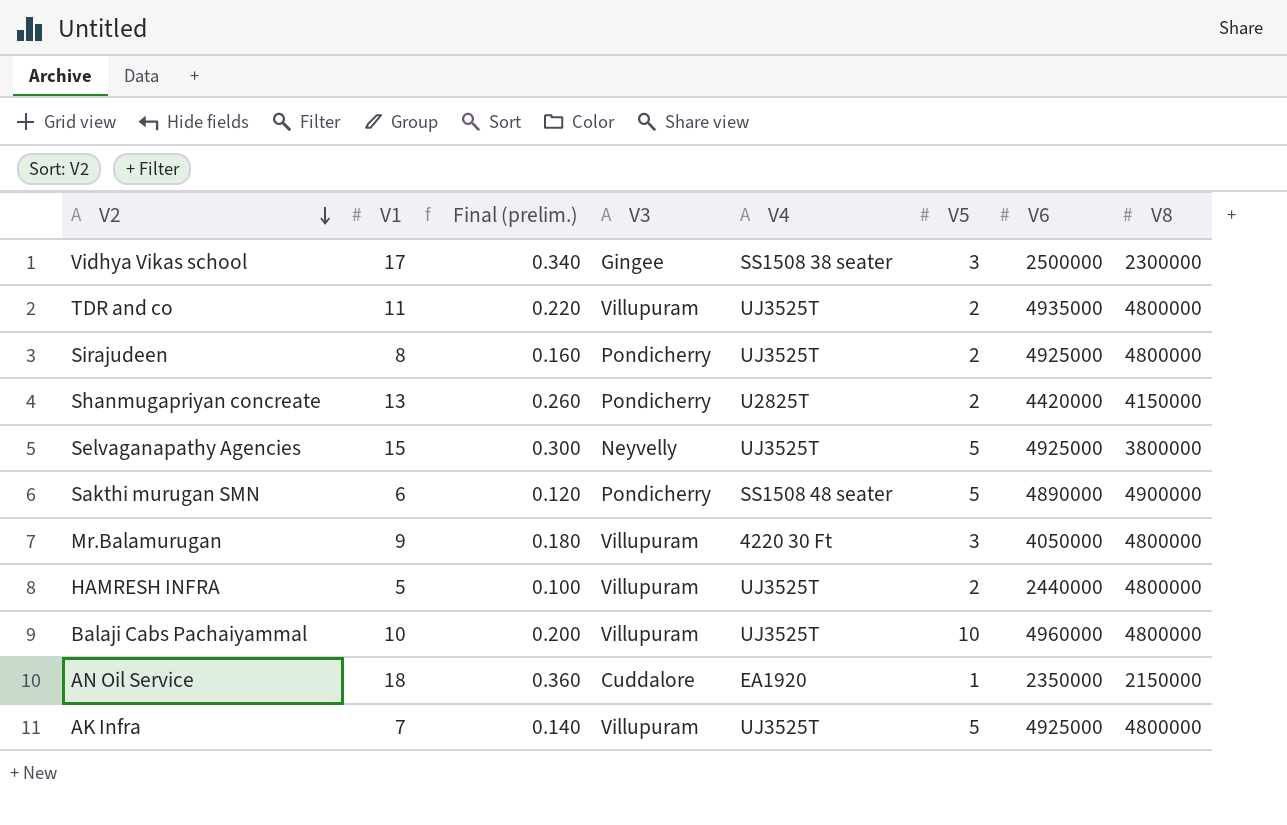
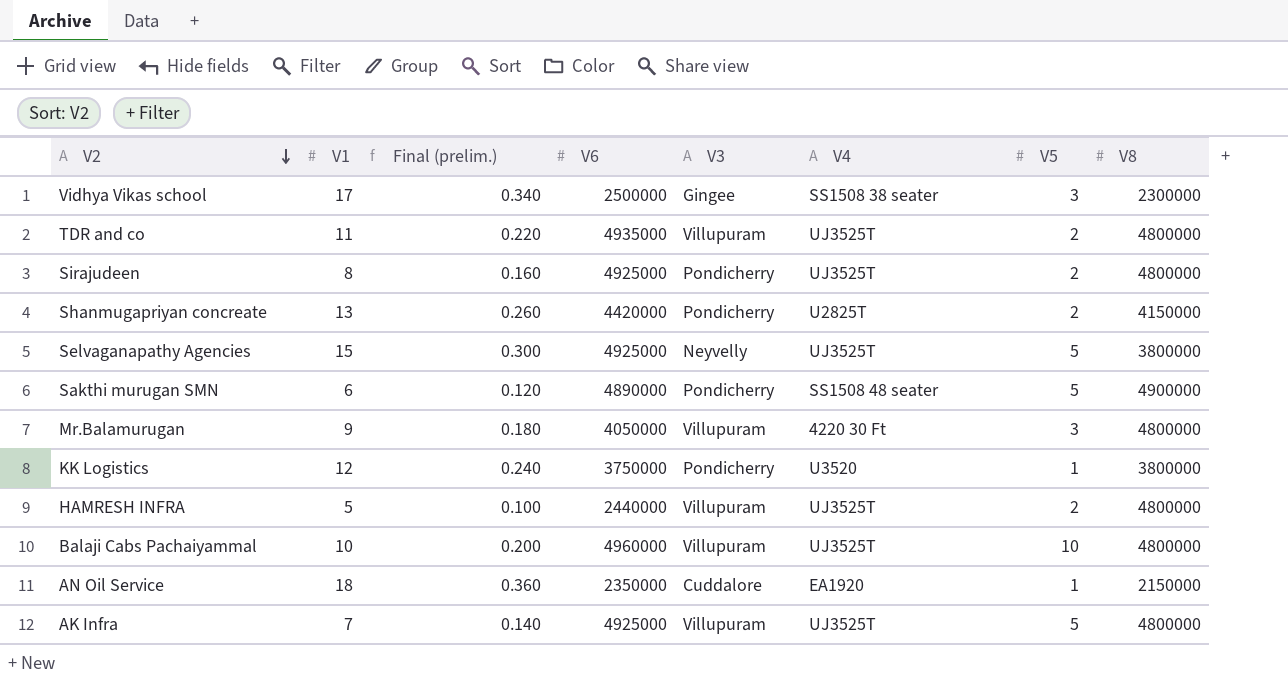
column V6 | position: 7 -> 4
row KK Logistics: none -> 12 | 0.240 | 3750000 | Pondicherry | U3520 | 1 | 3800000

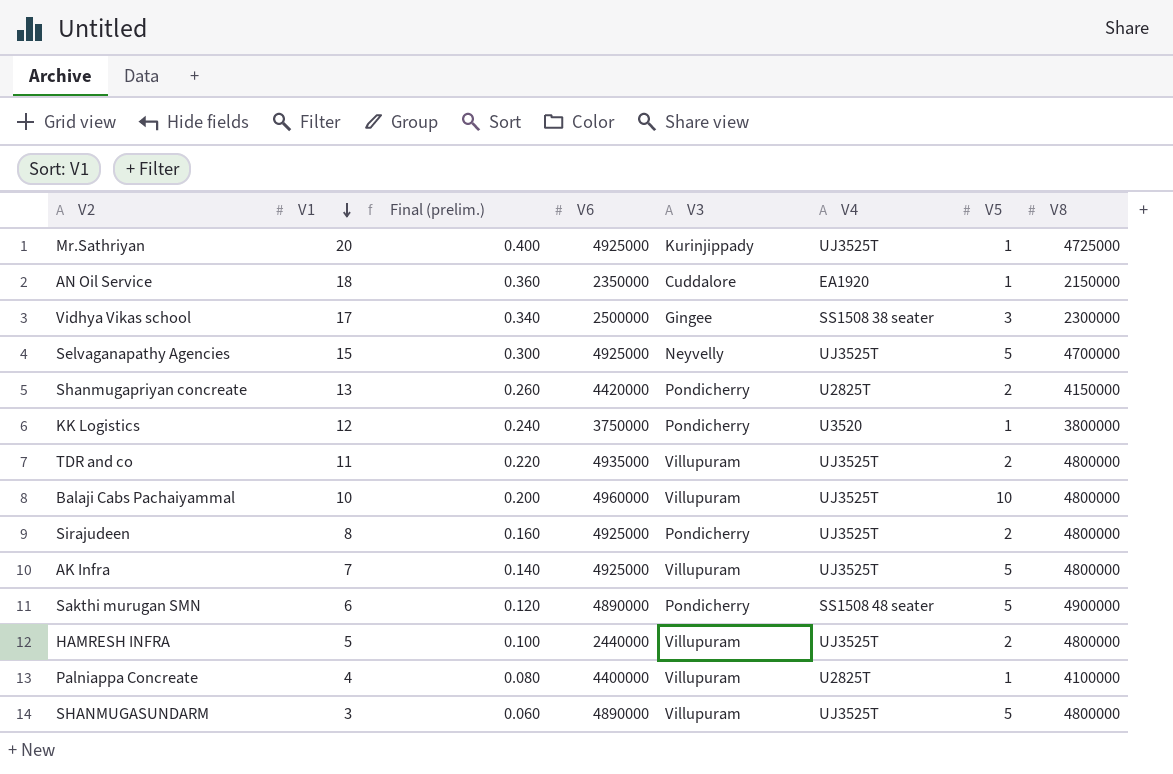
row order: V2 descending -> V1 descending
row Mr.Balamurugan: 9 | 0.180 | 4050000 | Villupuram | 4220 30 Ft | 3 | 4800000 -> none
row Mr.Sathriyan: none -> 20 | 0.400 | 4925000 | Kurinjippady | UJ3525T | 1 | 4725000
Selvaganapathy Agencies | V8: 3800000 -> 4700000
row Palniappa Concreate: none -> 4 | 0.080 | 4400000 | Villupuram | U2825T | 1 | 4100000
row SHANMUGASUNDARM: none -> 3 | 0.060 | 4890000 | Villupuram | UJ3525T | 5 | 4800000

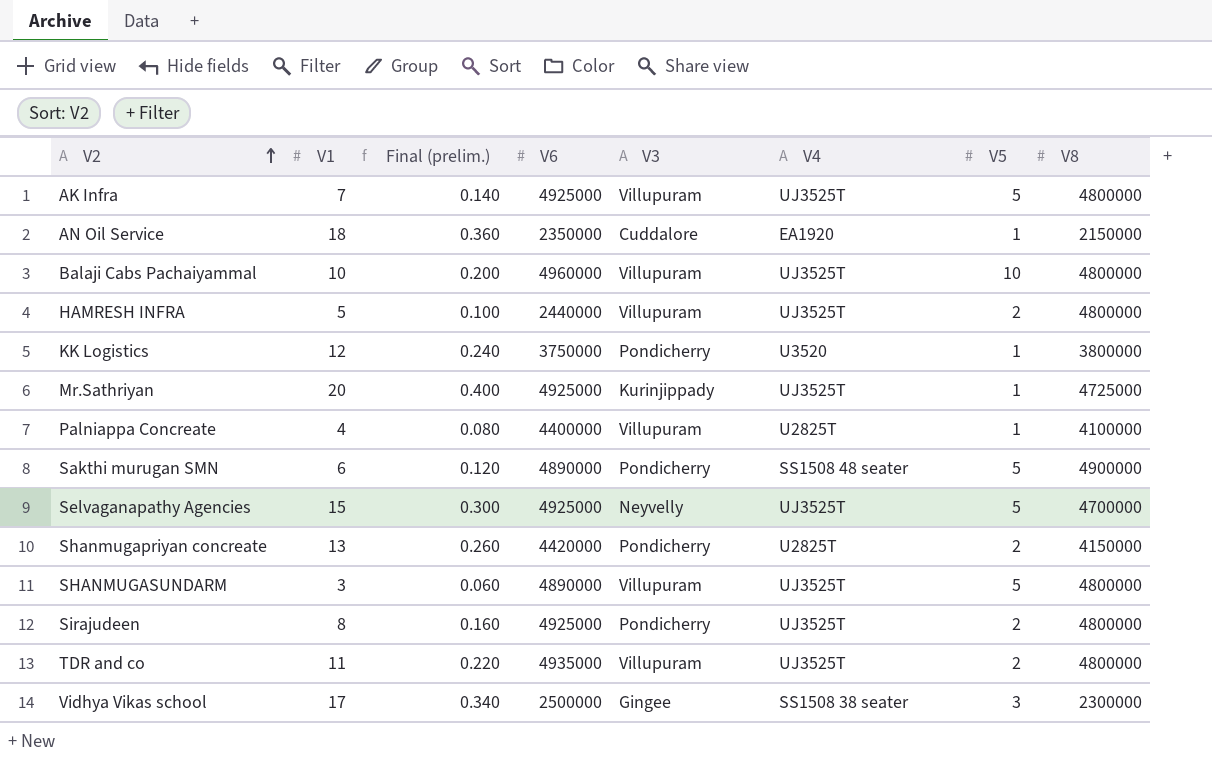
row order: V1 descending -> V2 ascending

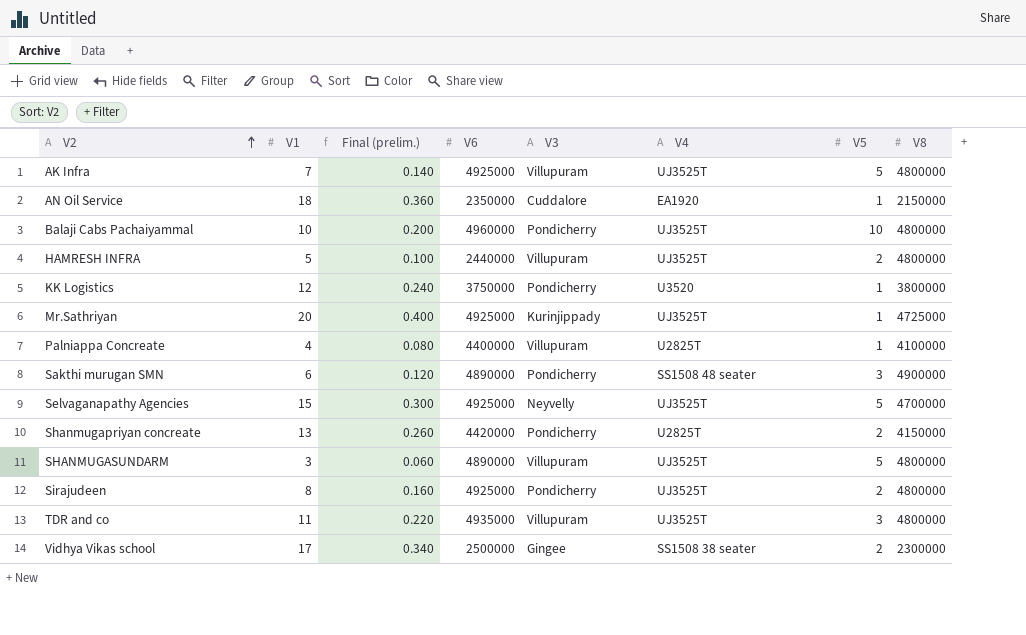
Balaji Cabs Pachaiyammal | V3: Villupuram -> Pondicherry
Sakthi murugan SMN | V5: 5 -> 3
TDR and co | V5: 2 -> 3
Vidhya Vikas school | V5: 3 -> 2

